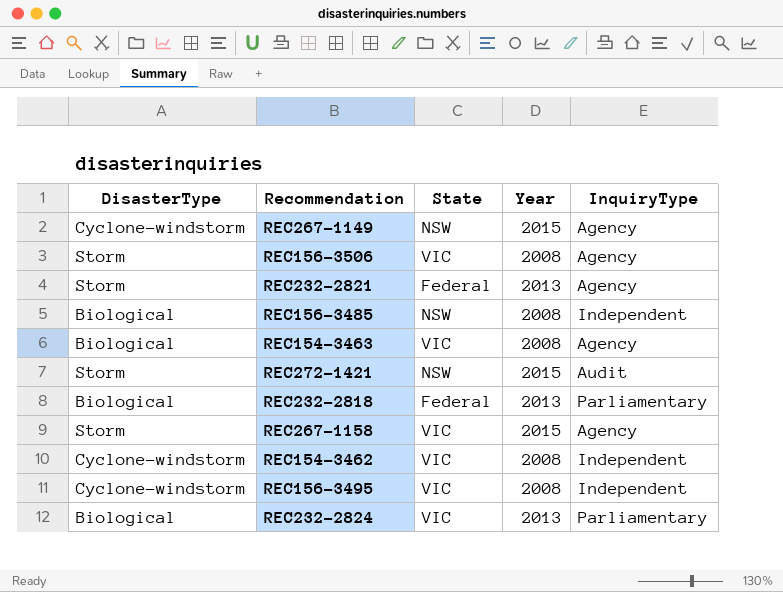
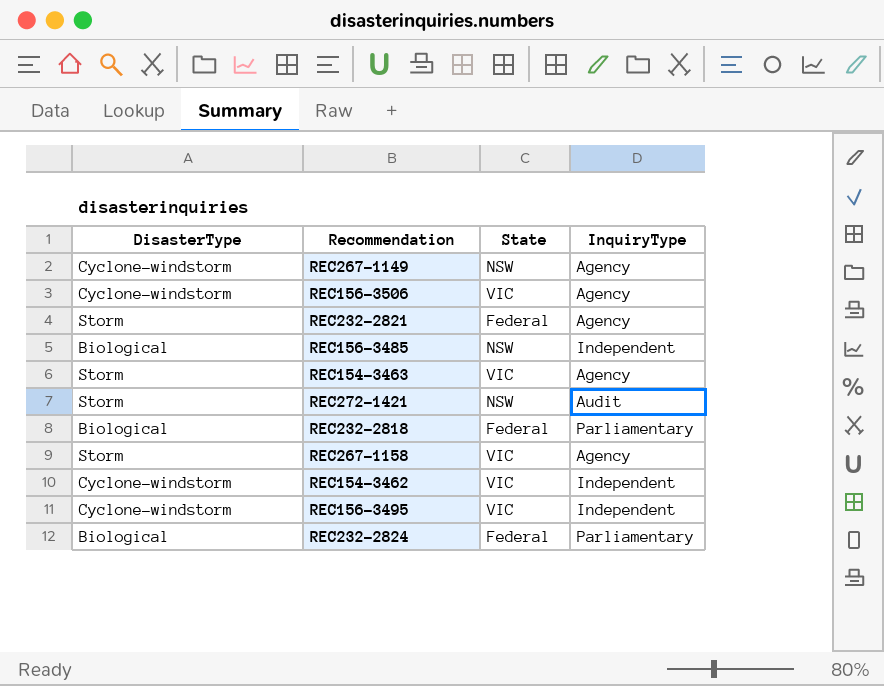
column Year | position: 4 -> none
REC156-3506 | DisasterType: Storm -> Cyclone-windstorm
REC154-3463 | DisasterType: Biological -> Storm
REC232-2824 | State: VIC -> Federal

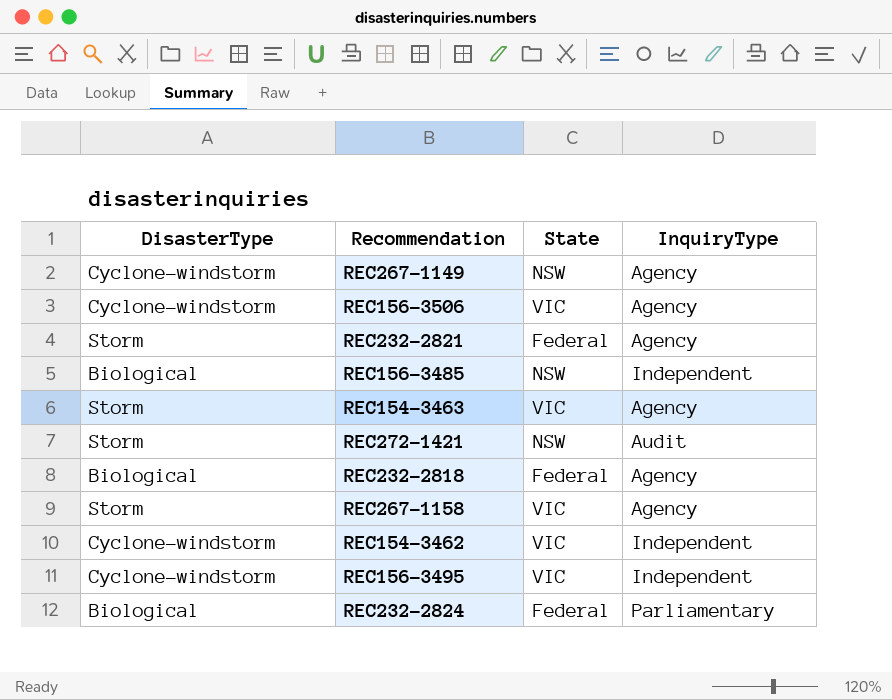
REC232-2818 | InquiryType: Parliamentary -> Agency

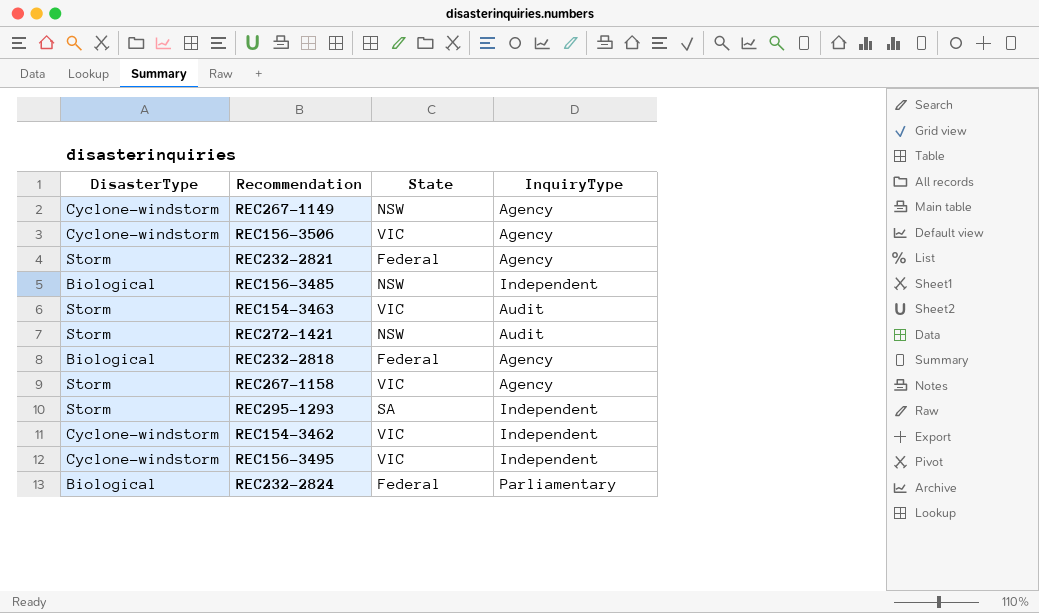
REC154-3463 | InquiryType: Agency -> Audit
row REC295-1293: none -> Storm | SA | Independent

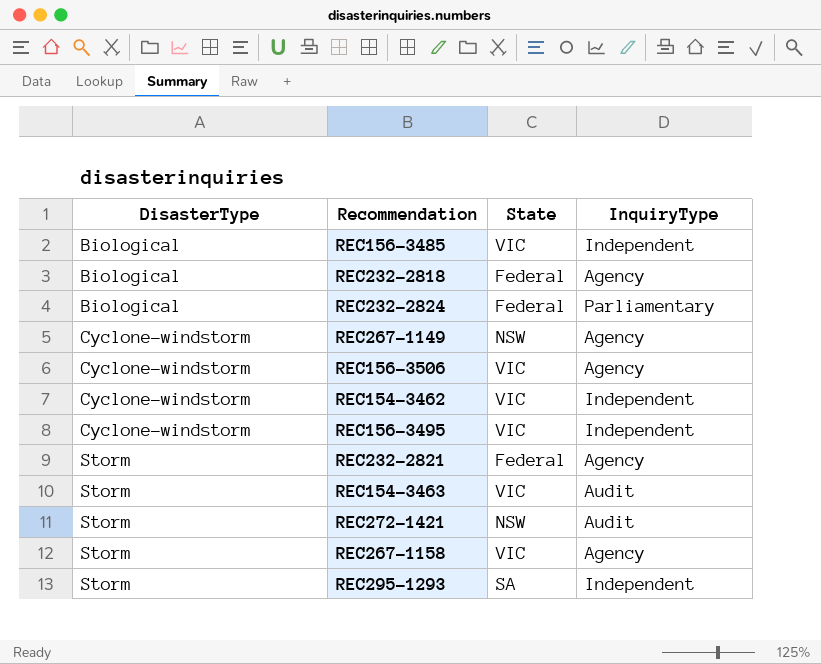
row order: none -> DisasterType ascending
REC156-3485 | State: NSW -> VIC

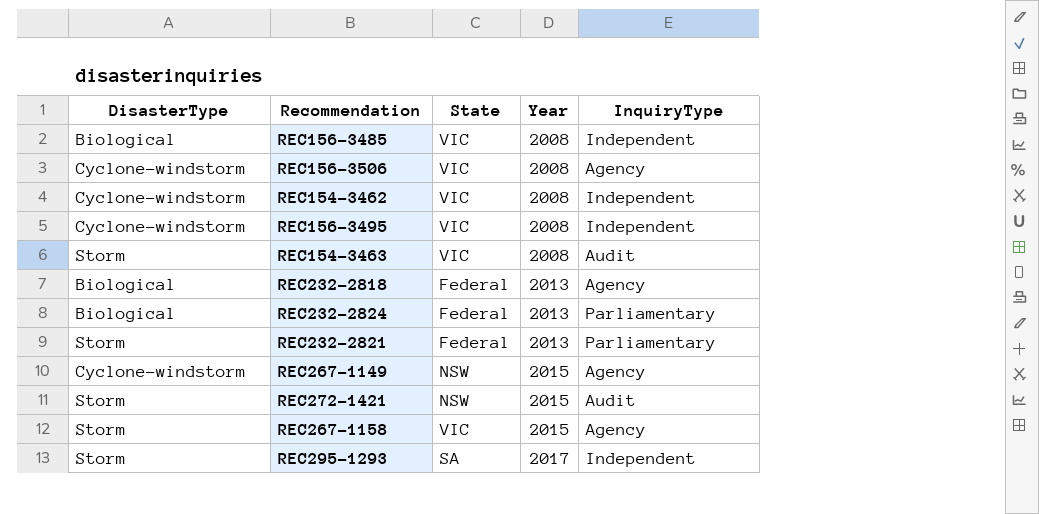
row order: DisasterType ascending -> Year ascending
column Year | position: none -> 4
REC232-2821 | InquiryType: Agency -> Parliamentary

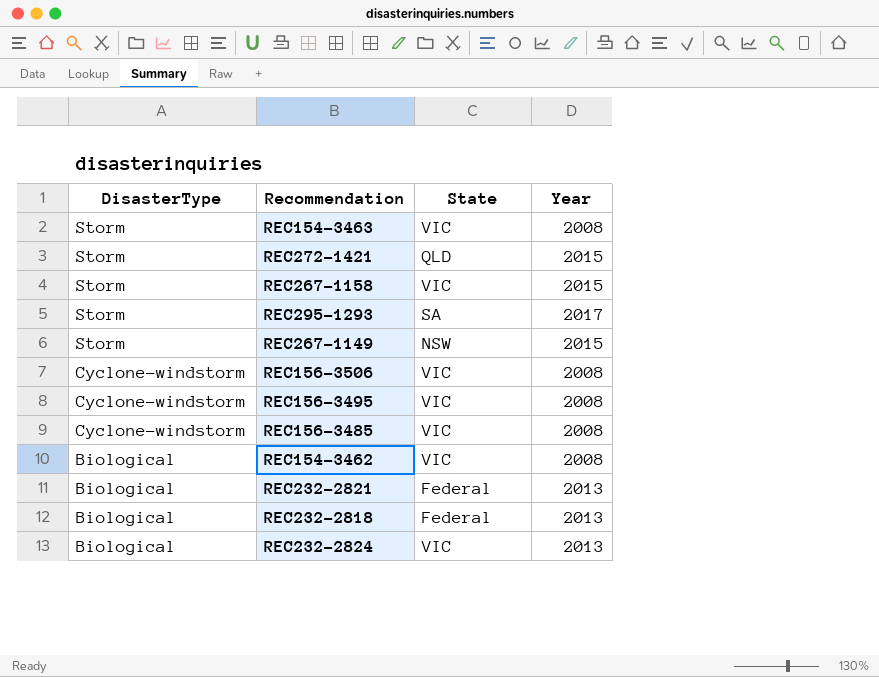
row order: Year ascending -> DisasterType descending
column InquiryType | position: 5 -> none
REC272-1421 | State: NSW -> QLD
REC267-1149 | DisasterType: Cyclone-windstorm -> Storm
REC156-3485 | DisasterType: Biological -> Cyclone-windstorm
REC154-3462 | DisasterType: Cyclone-windstorm -> Biological
REC232-2821 | DisasterType: Storm -> Biological
REC232-2824 | State: Federal -> VIC

